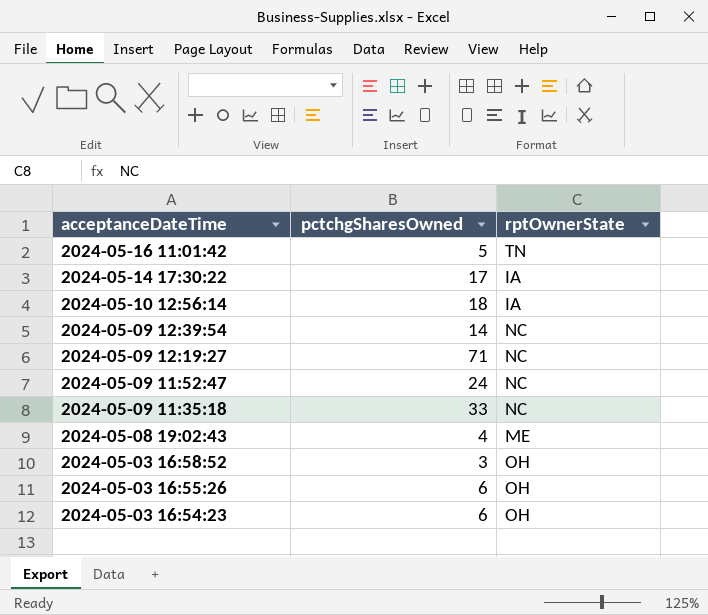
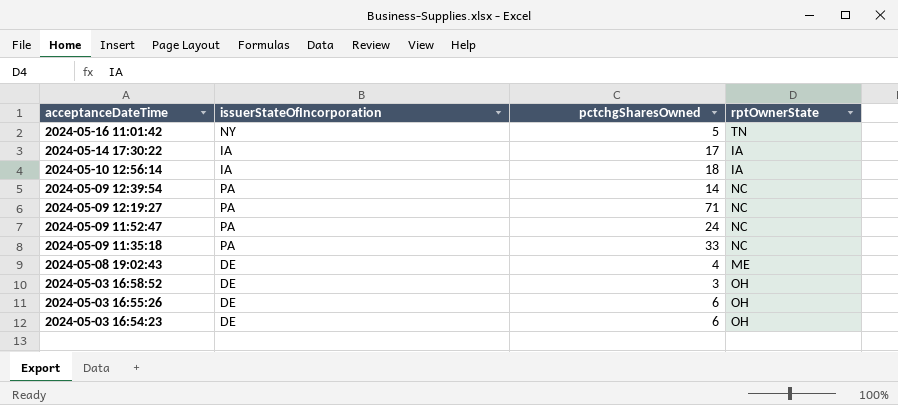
column issuerStateOfIncorporation | position: none -> 2

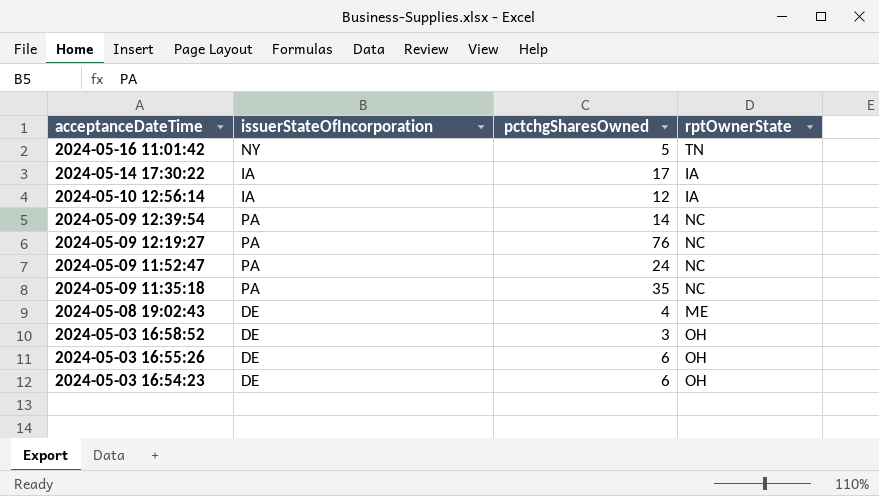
2024-05-10 12:56:14 | pctchgSharesOwned: 18 -> 12
2024-05-09 12:19:27 | pctchgSharesOwned: 71 -> 76
2024-05-09 11:35:18 | pctchgSharesOwned: 33 -> 35

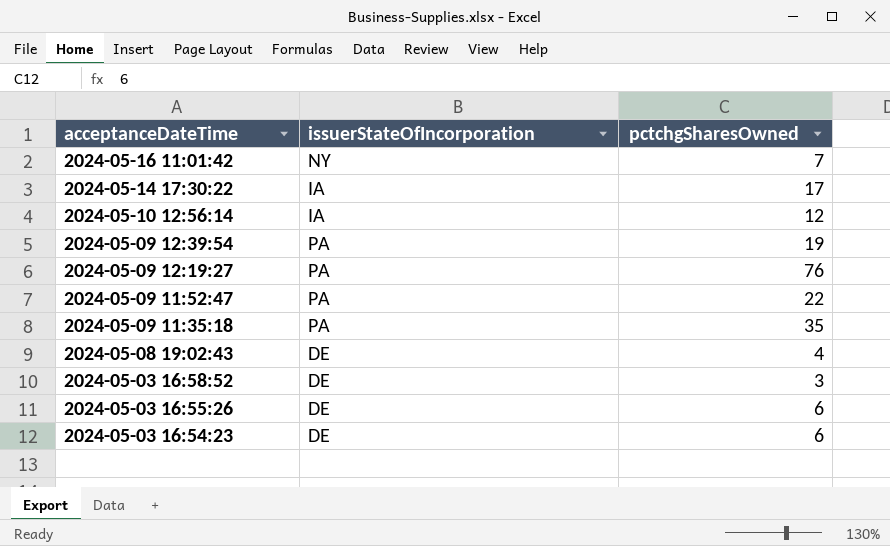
column rptOwnerState | position: 4 -> none
2024-05-16 11:01:42 | pctchgSharesOwned: 5 -> 7
2024-05-09 12:39:54 | pctchgSharesOwned: 14 -> 19
2024-05-09 11:52:47 | pctchgSharesOwned: 24 -> 22

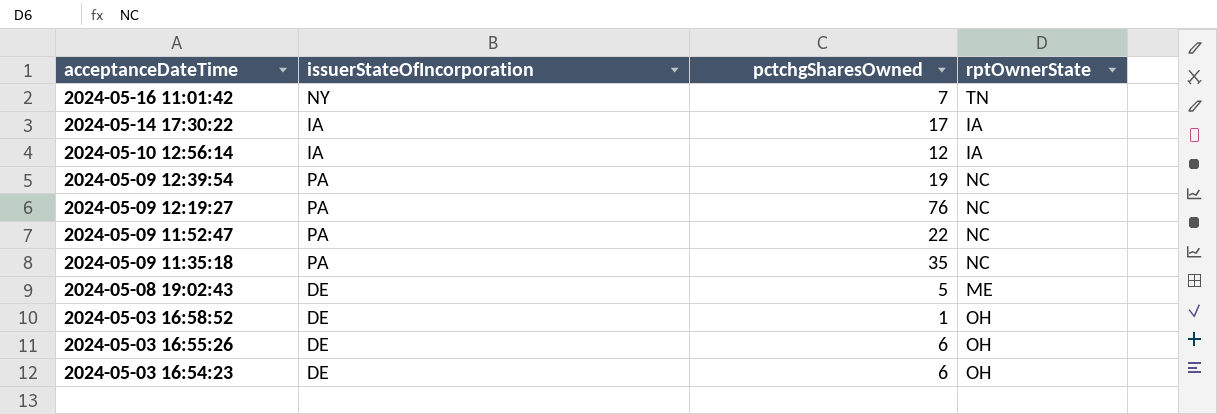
column rptOwnerState | position: none -> 4
2024-05-08 19:02:43 | pctchgSharesOwned: 4 -> 5
2024-05-03 16:58:52 | pctchgSharesOwned: 3 -> 1

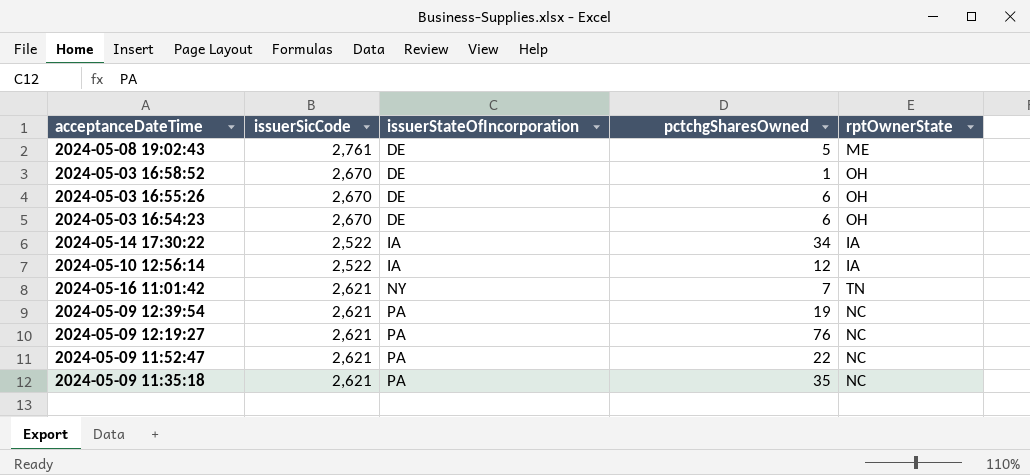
row order: acceptanceDateTime descending -> issuerStateOfIncorporation ascending
column issuerSicCode | position: none -> 2
2024-05-14 17:30:22 | pctchgSharesOwned: 17 -> 34

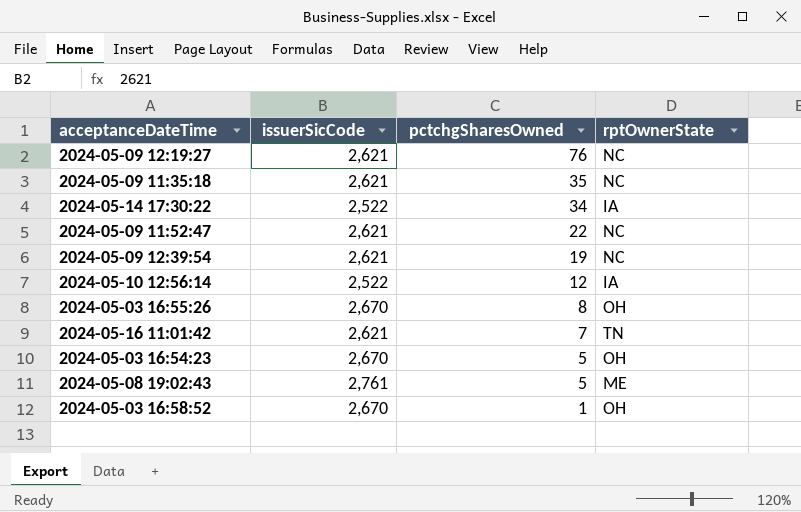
row order: issuerStateOfIncorporation ascending -> pctchgSharesOwned descending
column issuerStateOfIncorporation | position: 3 -> none
2024-05-03 16:55:26 | pctchgSharesOwned: 6 -> 8
2024-05-03 16:54:23 | pctchgSharesOwned: 6 -> 5

